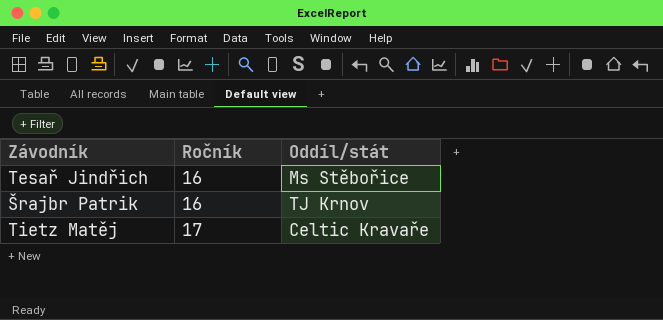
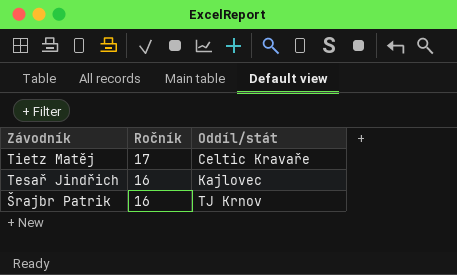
row order: Ročník ascending -> Závodník descending
Tesař Jindřich | Oddíl/stát: Ms Stěbořice -> Kajlovec

